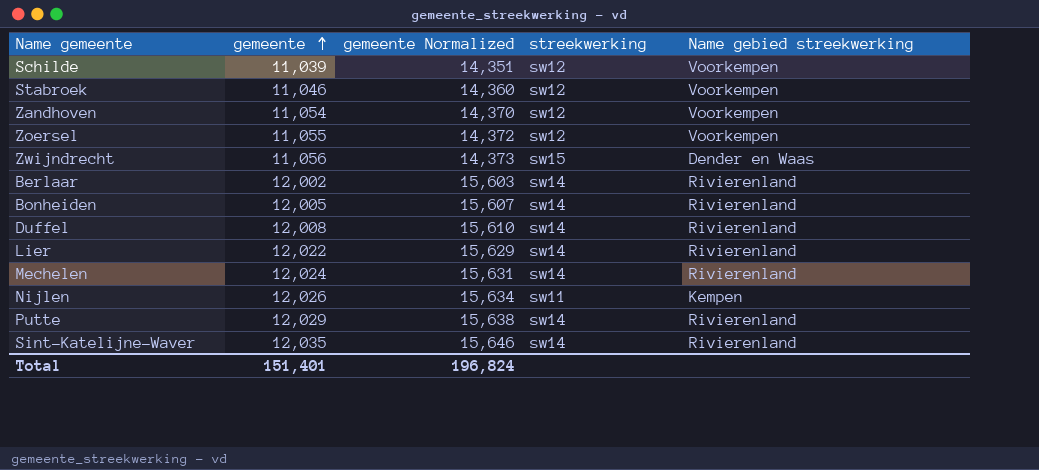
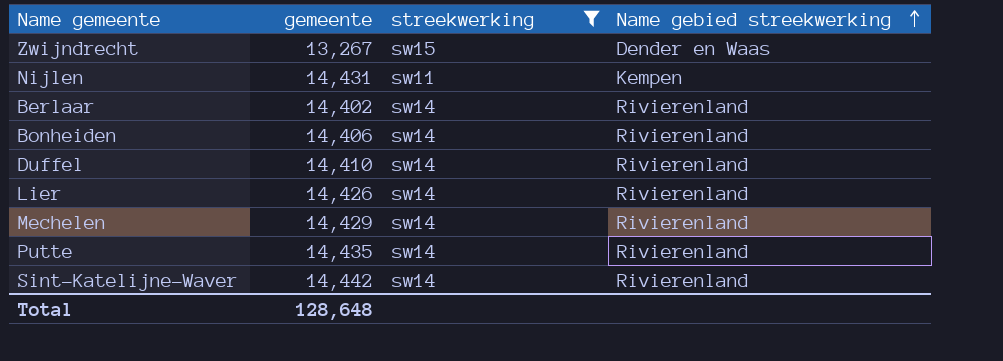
filter: none -> streekwerking != sw12
row order: gemeente ascending -> Name gebied streekwerking ascending
column gemeente Normalized | formula: [gemeente] * 1.3 -> none
Zwijndrecht | gemeente: 11,056 -> 13,267
Nijlen | gemeente: 12,026 -> 14,431
Berlaar | gemeente: 12,002 -> 14,402
Bonheiden | gemeente: 12,005 -> 14,406
Duffel | gemeente: 12,008 -> 14,410
Lier | gemeente: 12,022 -> 14,426
Mechelen | gemeente: 12,024 -> 14,429
Putte | gemeente: 12,029 -> 14,435
Sint-Katelijne-Waver | gemeente: 12,035 -> 14,442
Total | gemeente: 151,401 -> 128,648

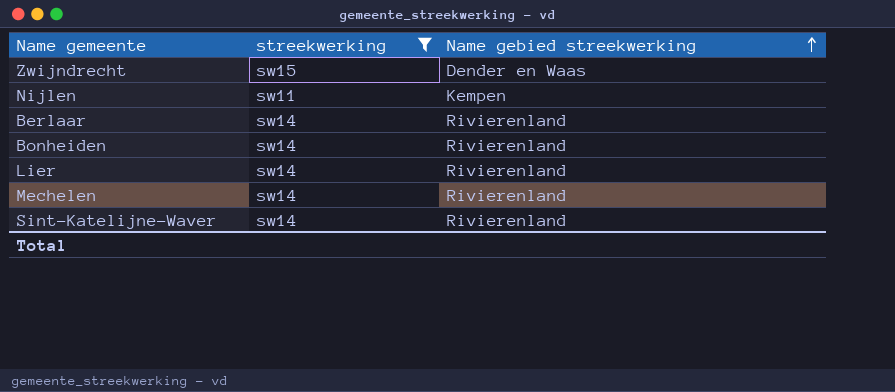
column gemeente | position: 2 -> none
row Duffel: 14,410 | sw14 | Rivierenland -> none
row Putte: 14,435 | sw14 | Rivierenland -> none

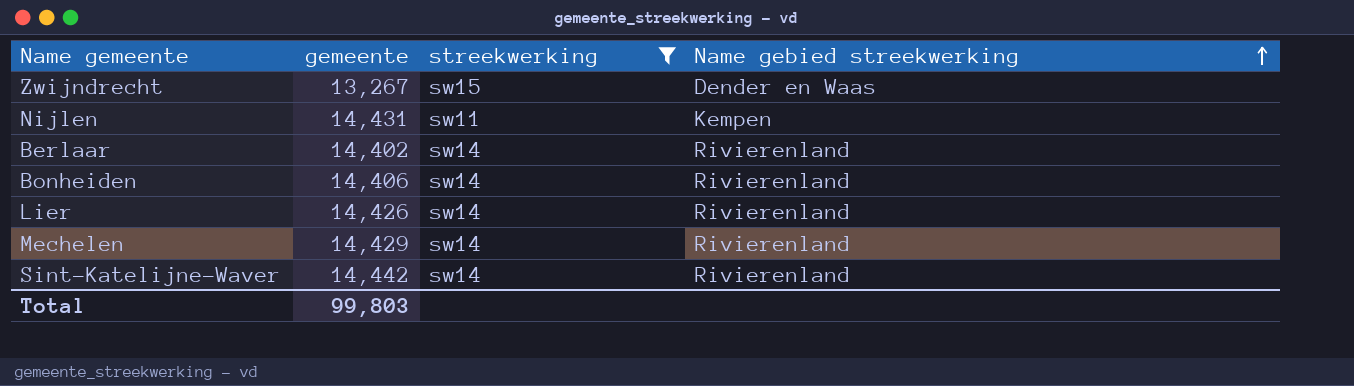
column gemeente | position: none -> 2

